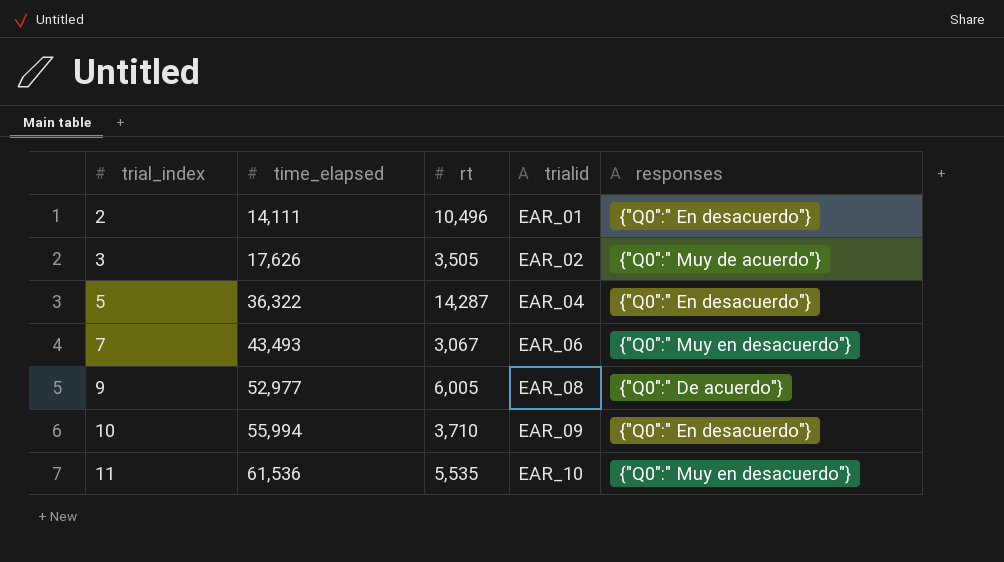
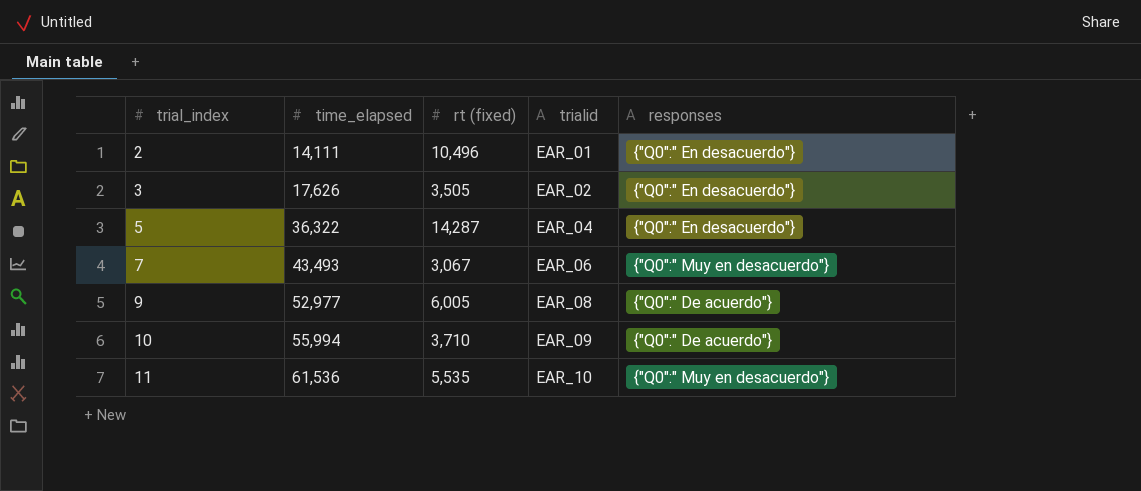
column name: rt -> rt (fixed)
3 | responses: {"Q0":" Muy de acuerdo"} -> {"Q0":" En desacuerdo"}
10 | responses: {"Q0":" En desacuerdo"} -> {"Q0":" De acuerdo"}

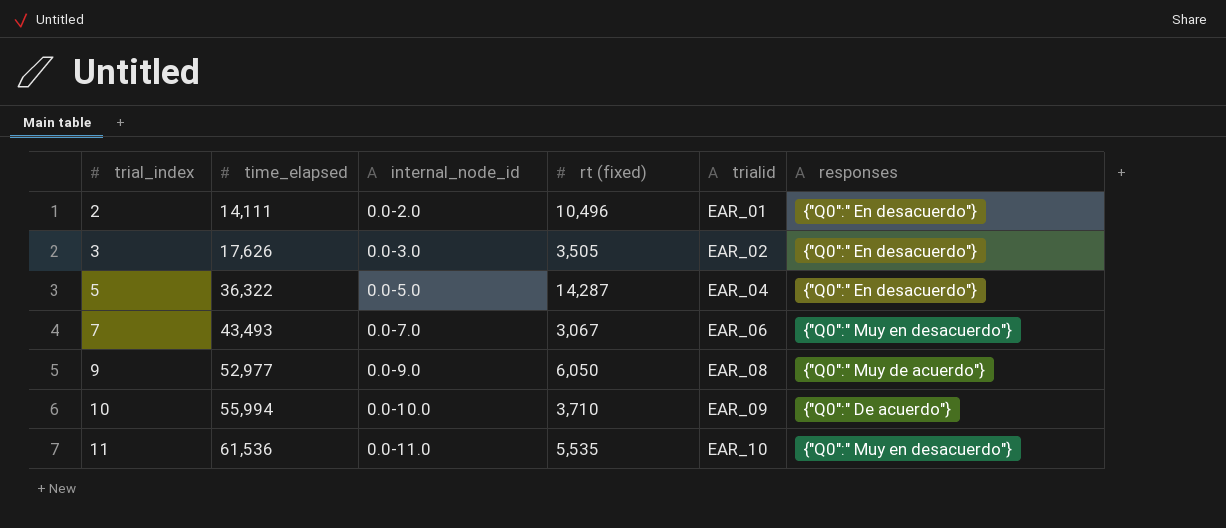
column internal_node_id | position: none -> 3
9 | rt (fixed): 6,005 -> 6,050
9 | responses: {"Q0":" De acuerdo"} -> {"Q0":" Muy de acuerdo"}

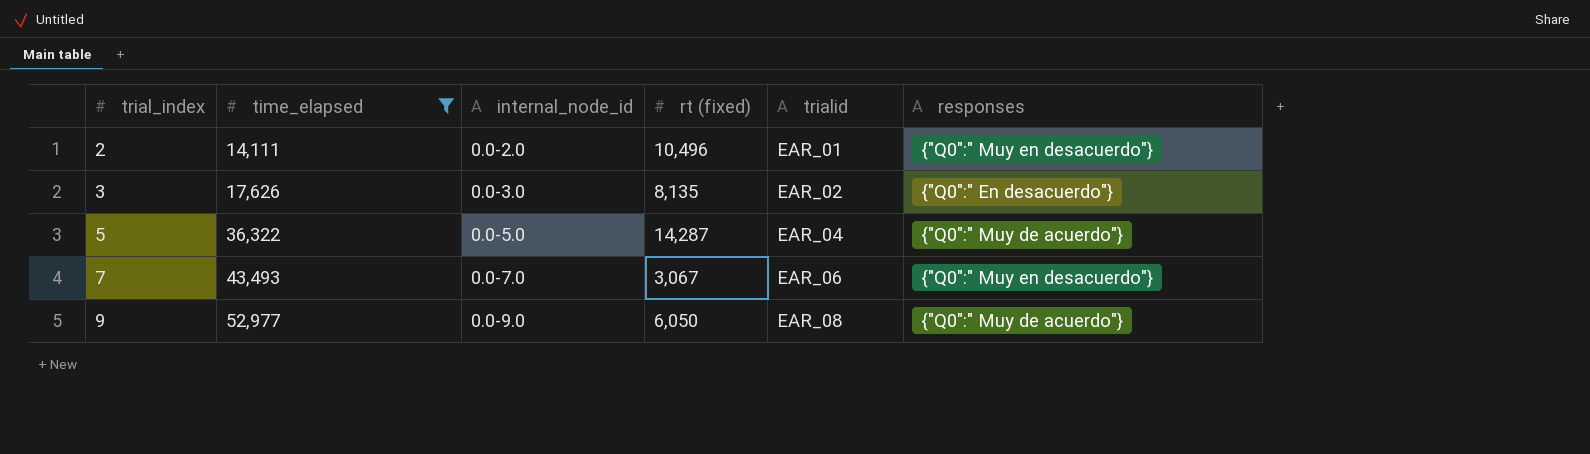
filter: none -> time_elapsed <= 52,977
2 | responses: {"Q0":" En desacuerdo"} -> {"Q0":" Muy en desacuerdo"}
3 | rt (fixed): 3,505 -> 8,135
5 | responses: {"Q0":" En desacuerdo"} -> {"Q0":" Muy de acuerdo"}

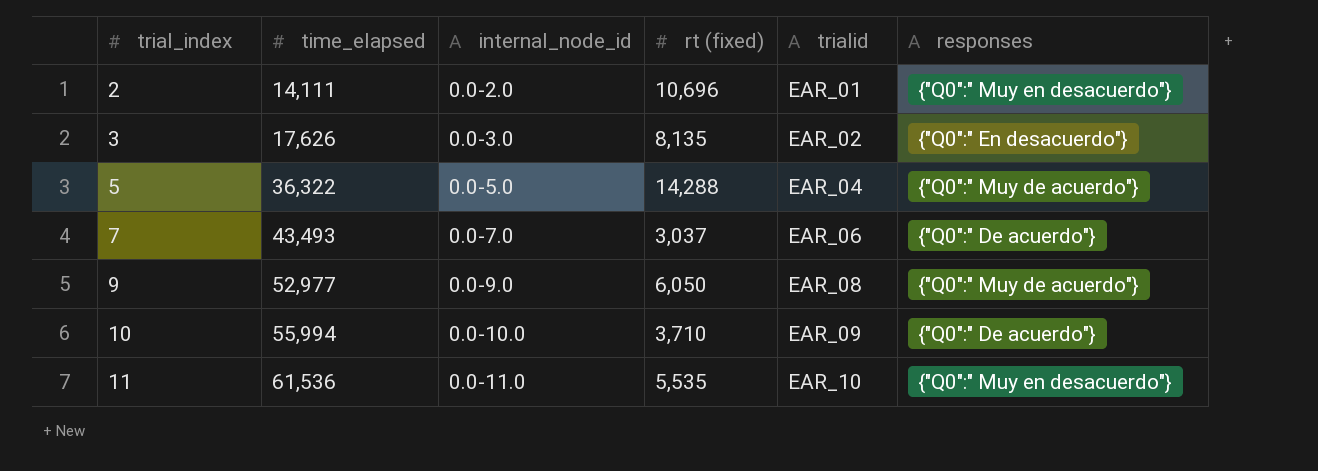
filter: time_elapsed <= 52,977 -> none
2 | rt (fixed): 10,496 -> 10,696
5 | rt (fixed): 14,287 -> 14,288
7 | rt (fixed): 3,067 -> 3,037
7 | responses: {"Q0":" Muy en desacuerdo"} -> {"Q0":" De acuerdo"}

